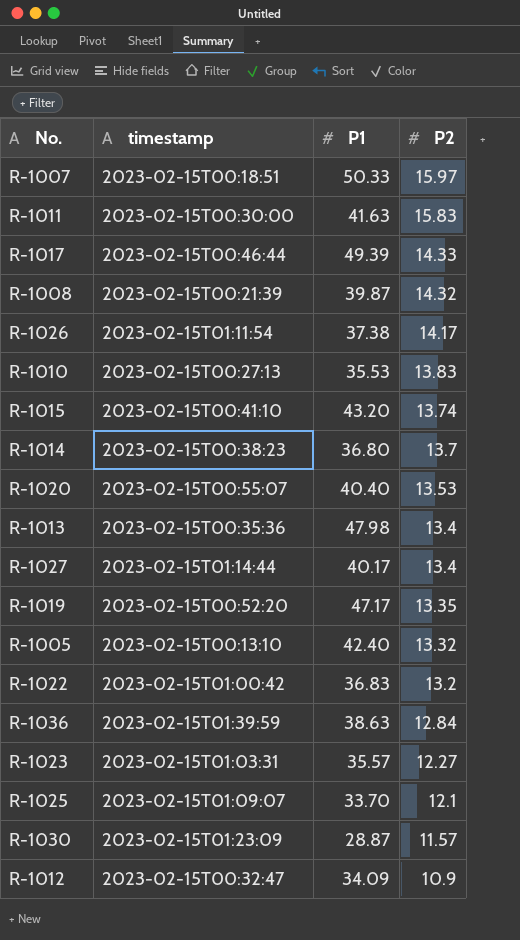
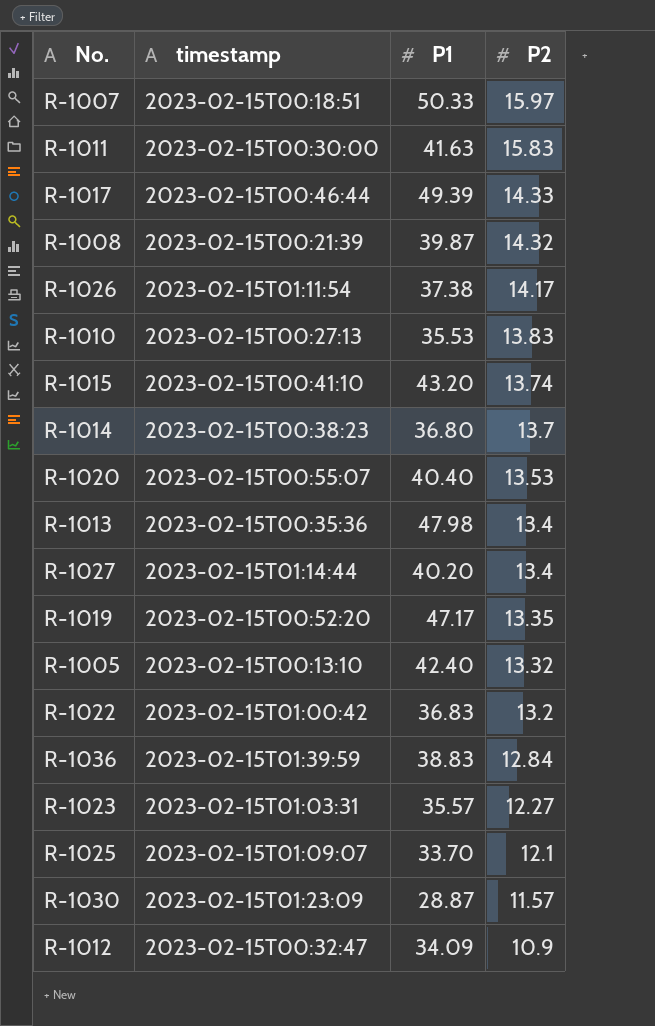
R-1027 | P1: 40.17 -> 40.20
R-1036 | P1: 38.63 -> 38.83

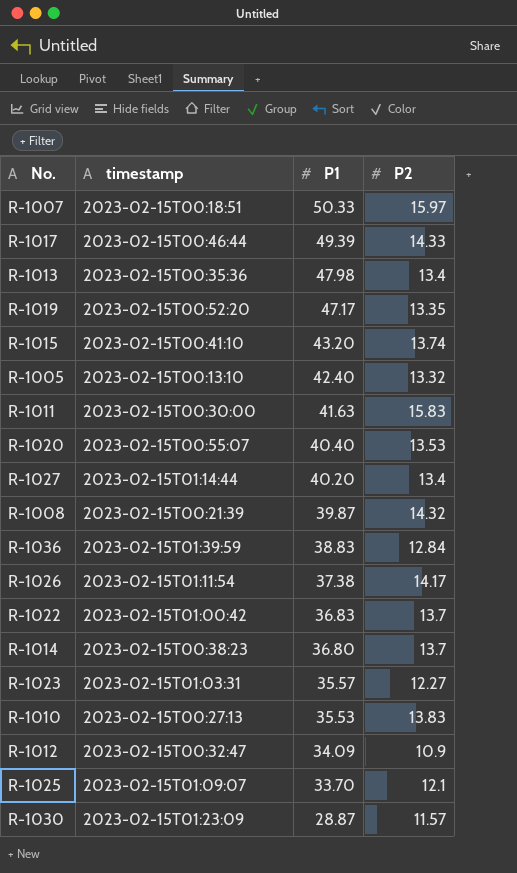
row order: P2 descending -> P1 descending
R-1022 | P2: 13.2 -> 13.7

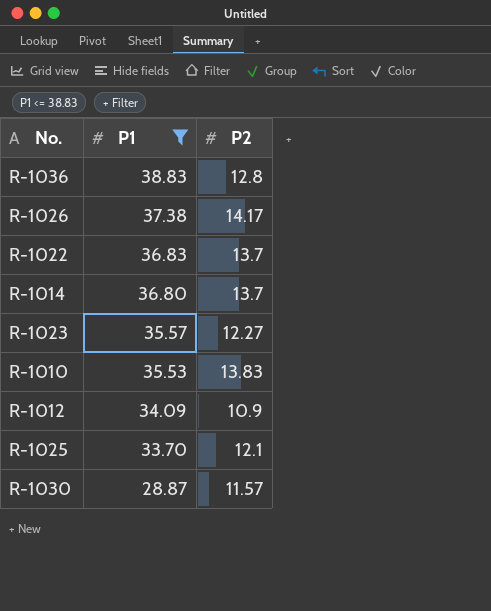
filter: none -> P1 <= 38.83
column timestamp | position: 2 -> none
R-1036 | P2: 12.84 -> 12.8

